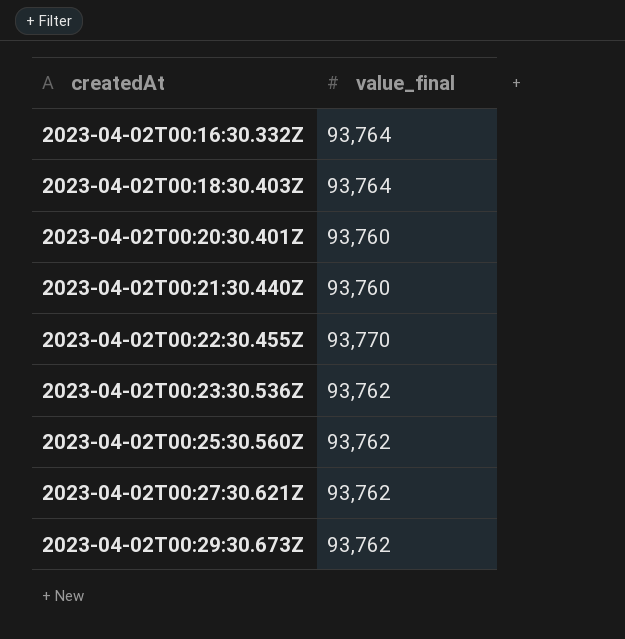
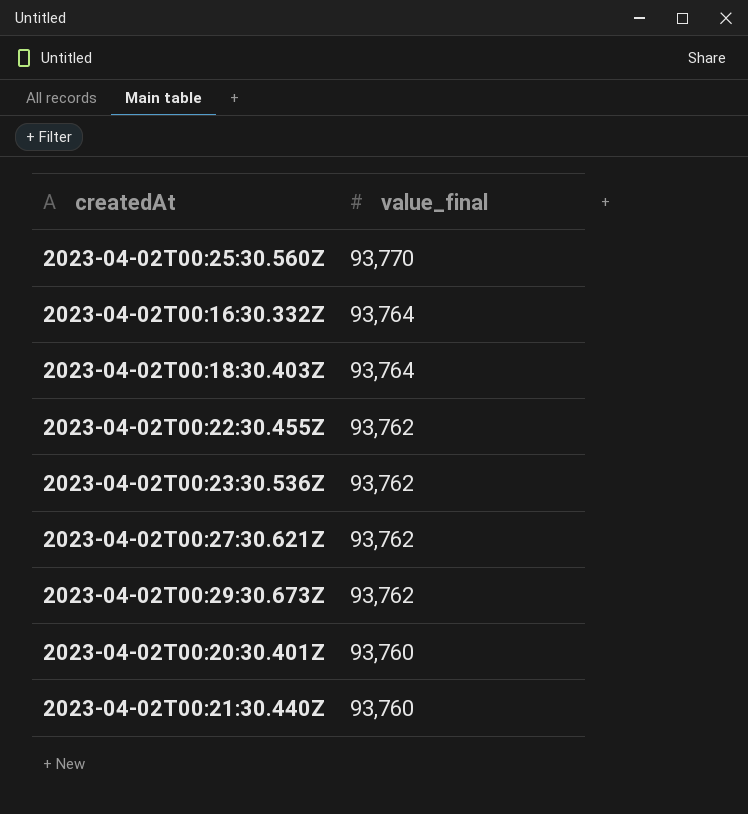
row order: createdAt ascending -> value_final descending
2023-04-02T00:25:30.560Z | value_final: 93,762 -> 93,770
2023-04-02T00:22:30.455Z | value_final: 93,770 -> 93,762

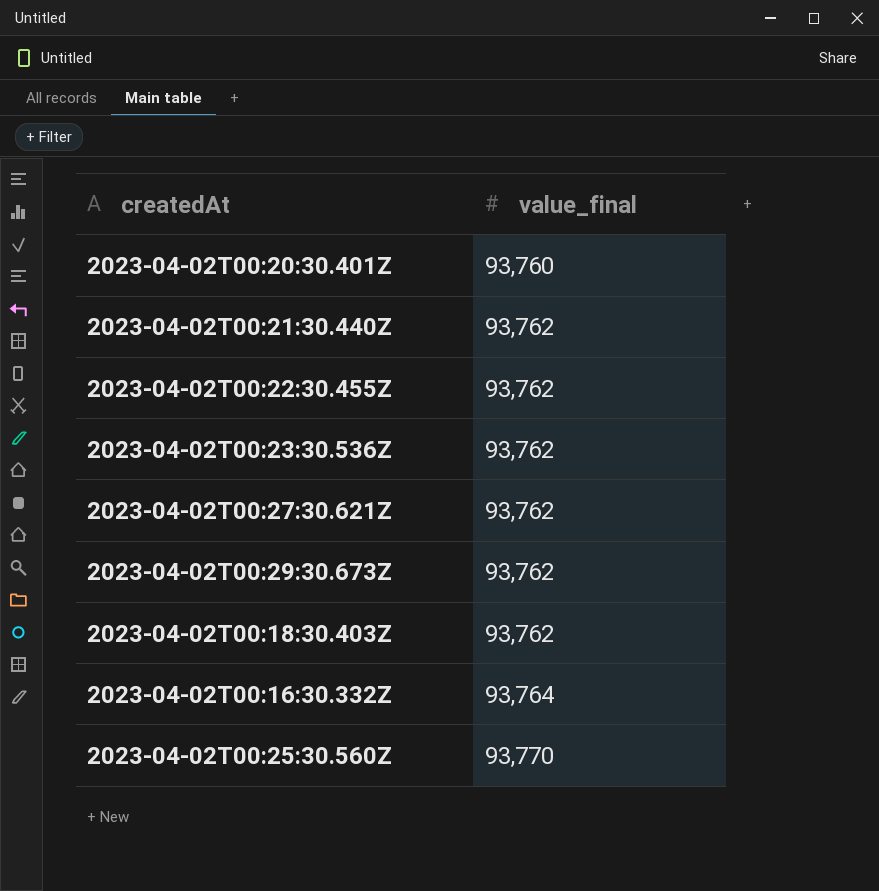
row order: value_final descending -> value_final ascending
2023-04-02T00:21:30.440Z | value_final: 93,760 -> 93,762
2023-04-02T00:18:30.403Z | value_final: 93,764 -> 93,762

